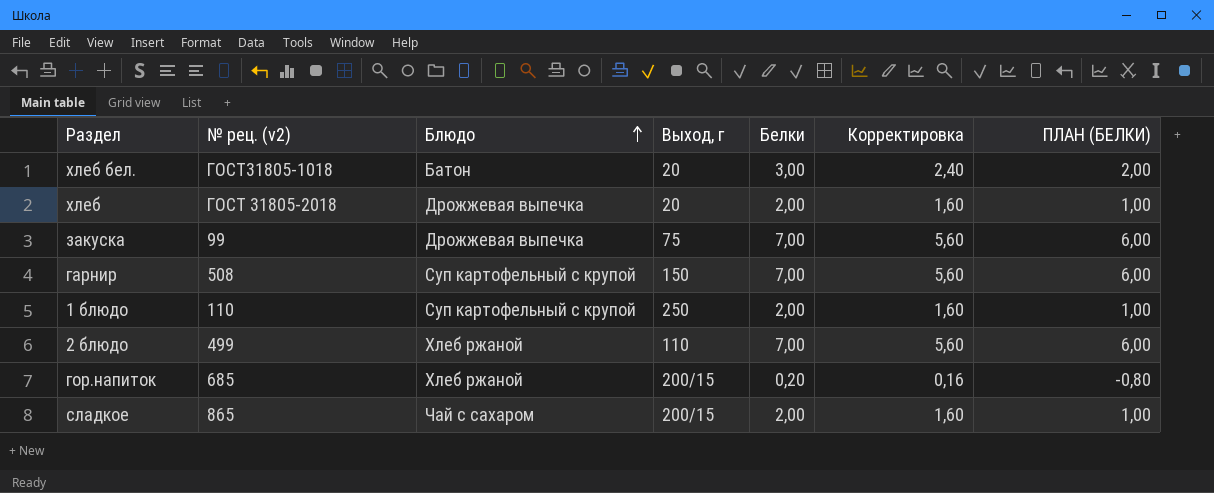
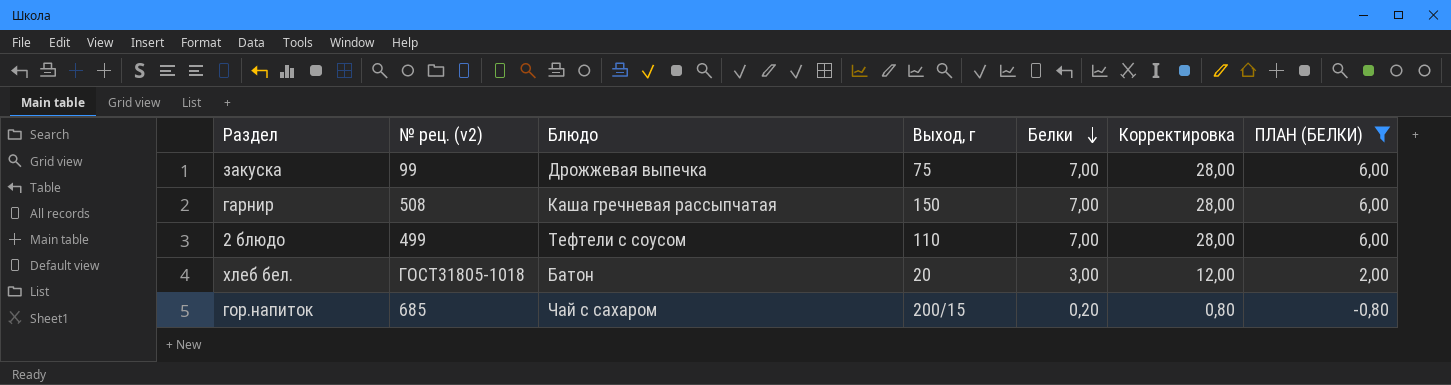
filter: none -> ПЛАН (БЕЛКИ) != 1,00
row order: Блюдо ascending -> Белки descending
column Корректировка | formula: [Белки] * 0,8 -> [Белки] * 4
гарнир | Блюдо: Суп картофельный с крупой -> Каша гречневая рассыпчатая
2 блюдо | Блюдо: Хлеб ржаной -> Тефтели с соусом
гор.напиток | Блюдо: Хлеб ржаной -> Чай с сахаром

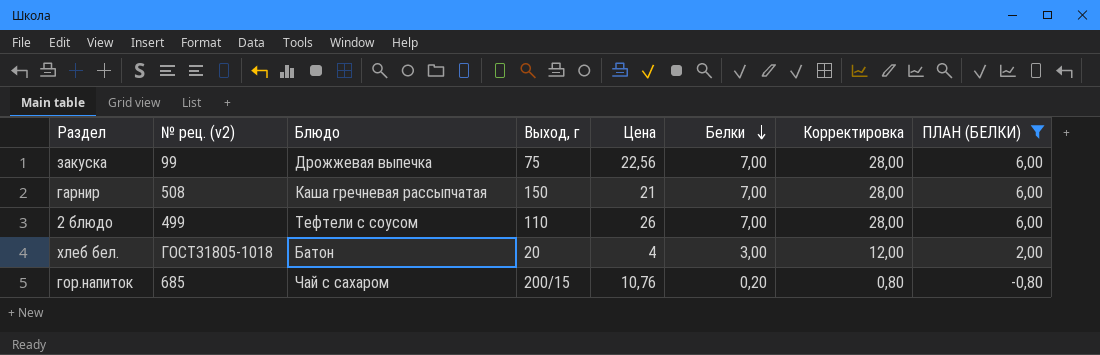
column Цена | position: none -> 5

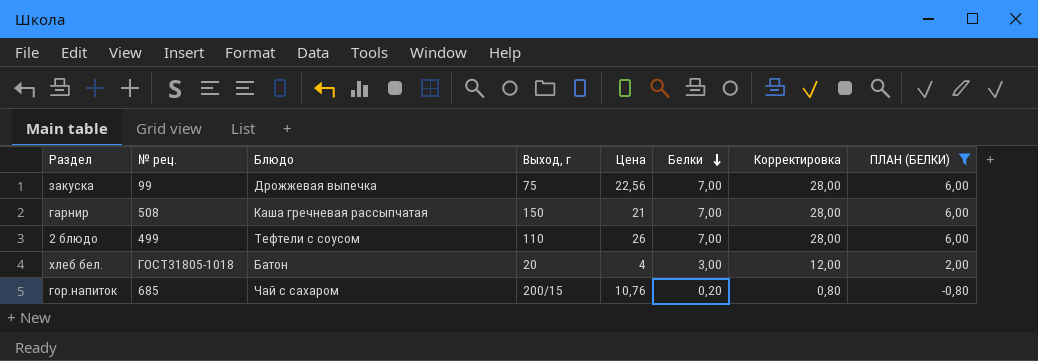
column name: № рец. (v2) -> № рец.

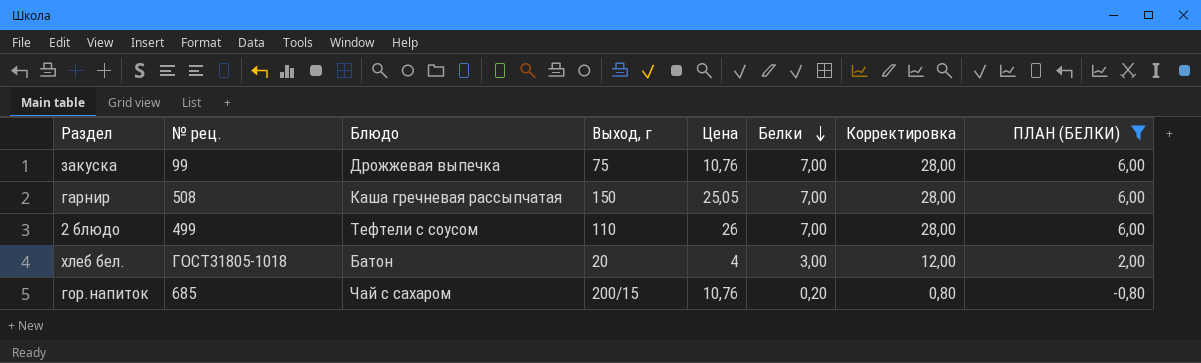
закуска | Цена: 22,56 -> 10,76
гарнир | Цена: 21 -> 25,05

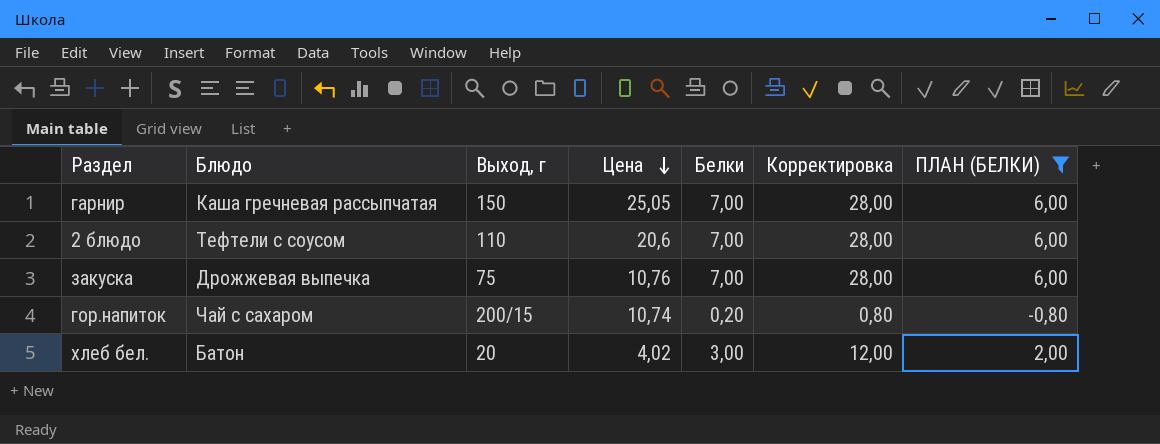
row order: Белки descending -> Цена descending
column № рец. | position: 2 -> none
2 блюдо | Цена: 26 -> 20,6
гор.напиток | Цена: 10,76 -> 10,74
хлеб бел. | Цена: 4 -> 4,02

